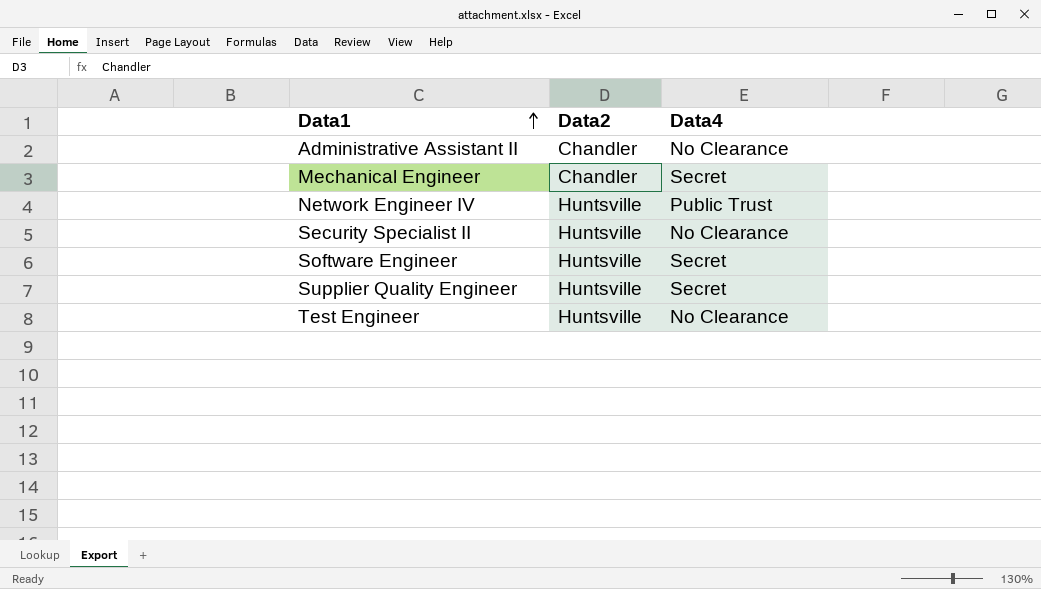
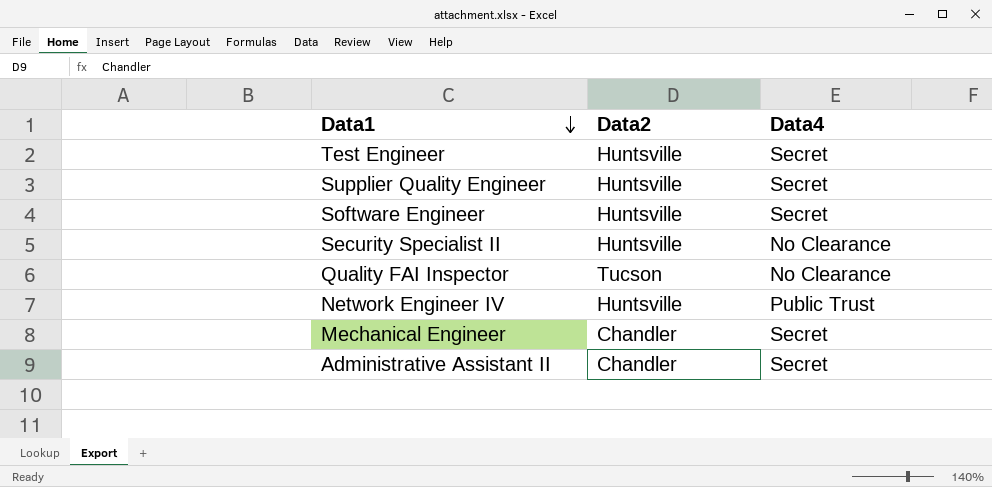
row order: Data1 ascending -> Data1 descending
Test Engineer | Data4: No Clearance -> Secret
row Quality FAI Inspector: none -> Tucson | No Clearance
Administrative Assistant II | Data4: No Clearance -> Secret

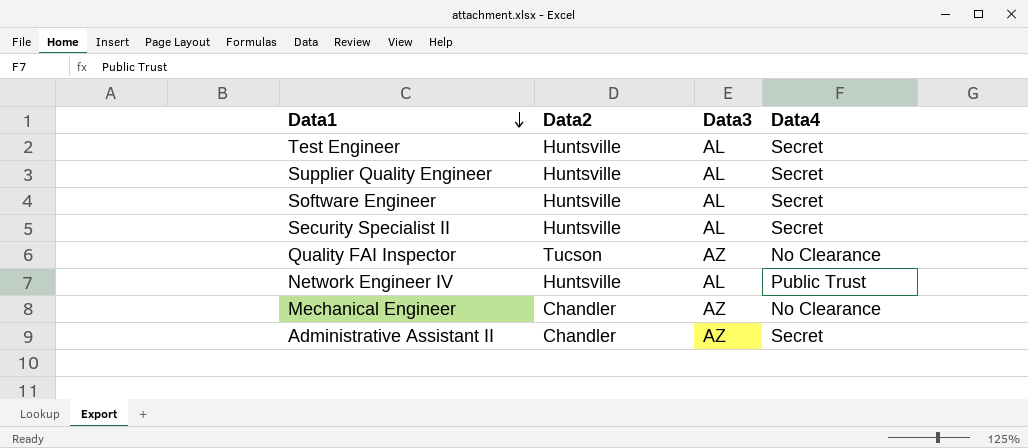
column Data3 | position: none -> 3
Security Specialist II | Data4: No Clearance -> Secret
Mechanical Engineer | Data4: Secret -> No Clearance

